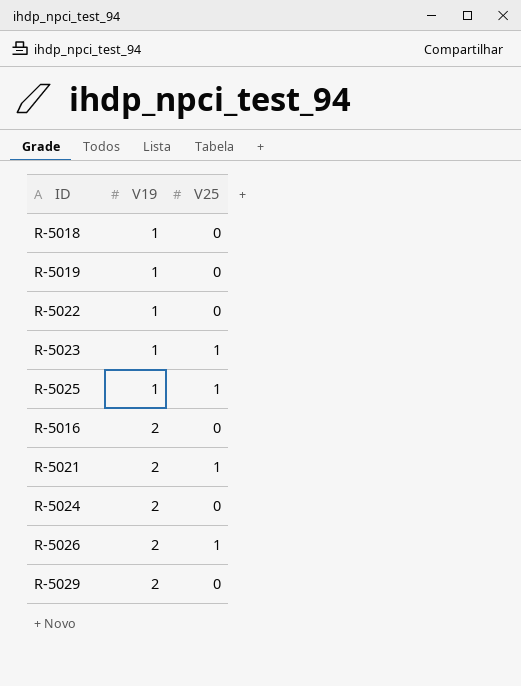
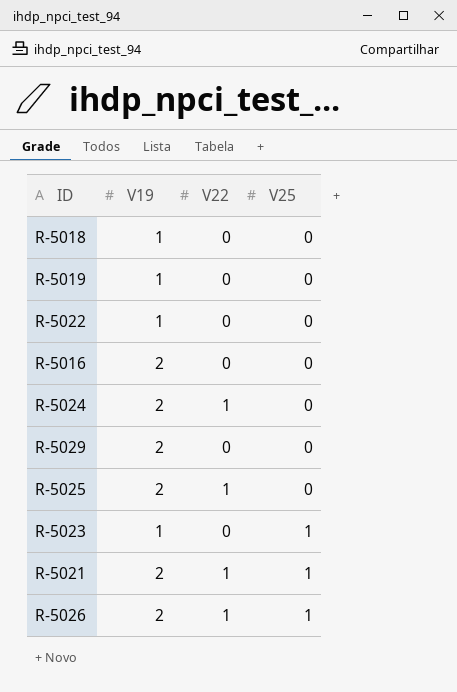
row order: V19 ascending -> V25 ascending
column V22 | position: none -> 3
R-5025 | V19: 1 -> 2
R-5025 | V25: 1 -> 0

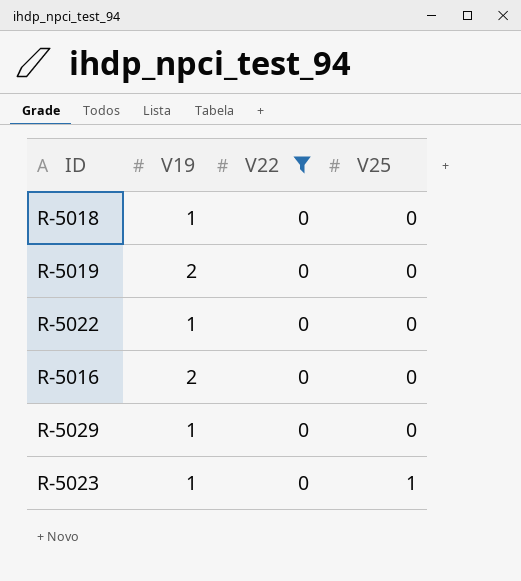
filter: none -> V22 = 0
R-5019 | V19: 1 -> 2
R-5029 | V19: 2 -> 1

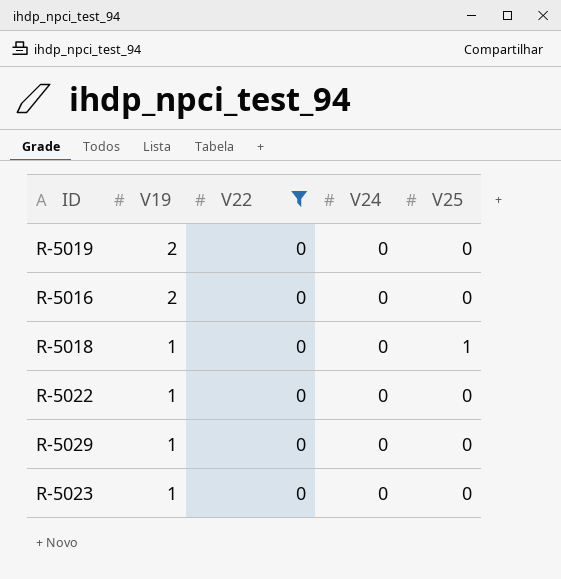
row order: V25 ascending -> V19 descending
column V24 | position: none -> 4
R-5018 | V25: 0 -> 1
R-5023 | V25: 1 -> 0

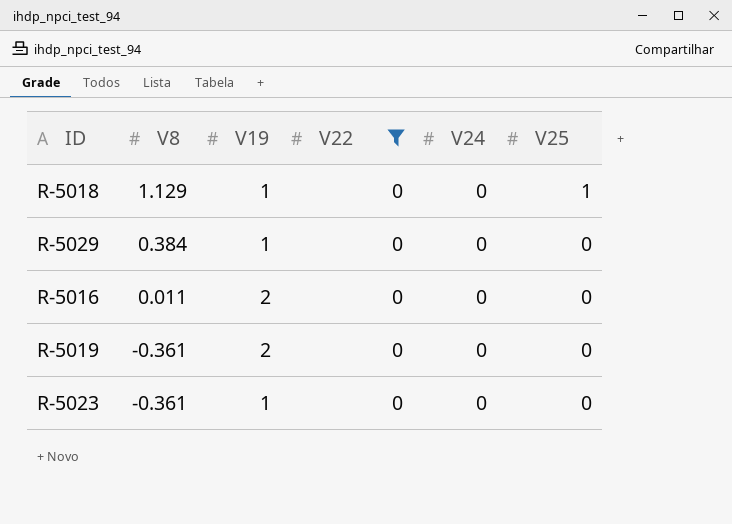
row order: V19 descending -> V8 descending
column V8 | position: none -> 2
row R-5022: 1 | 0 | 0 | 0 -> none

